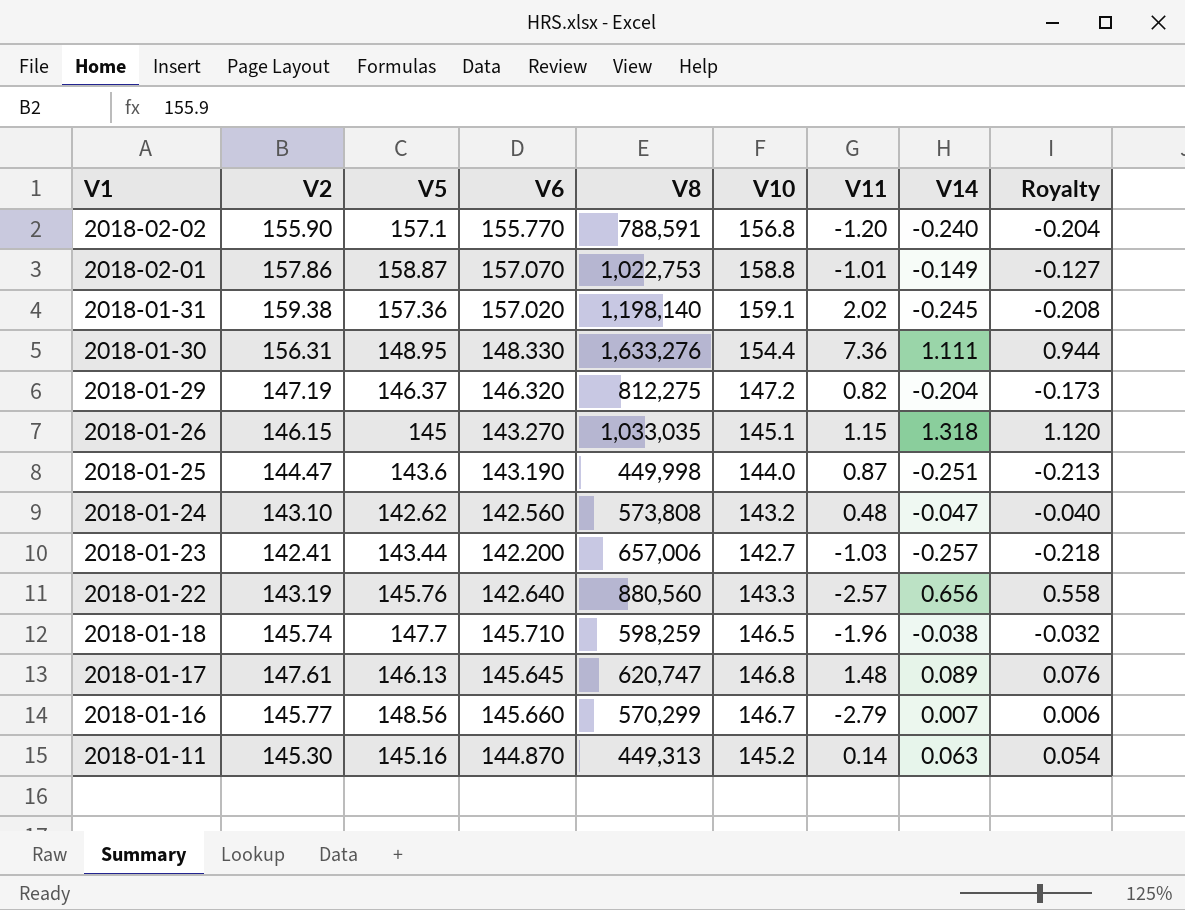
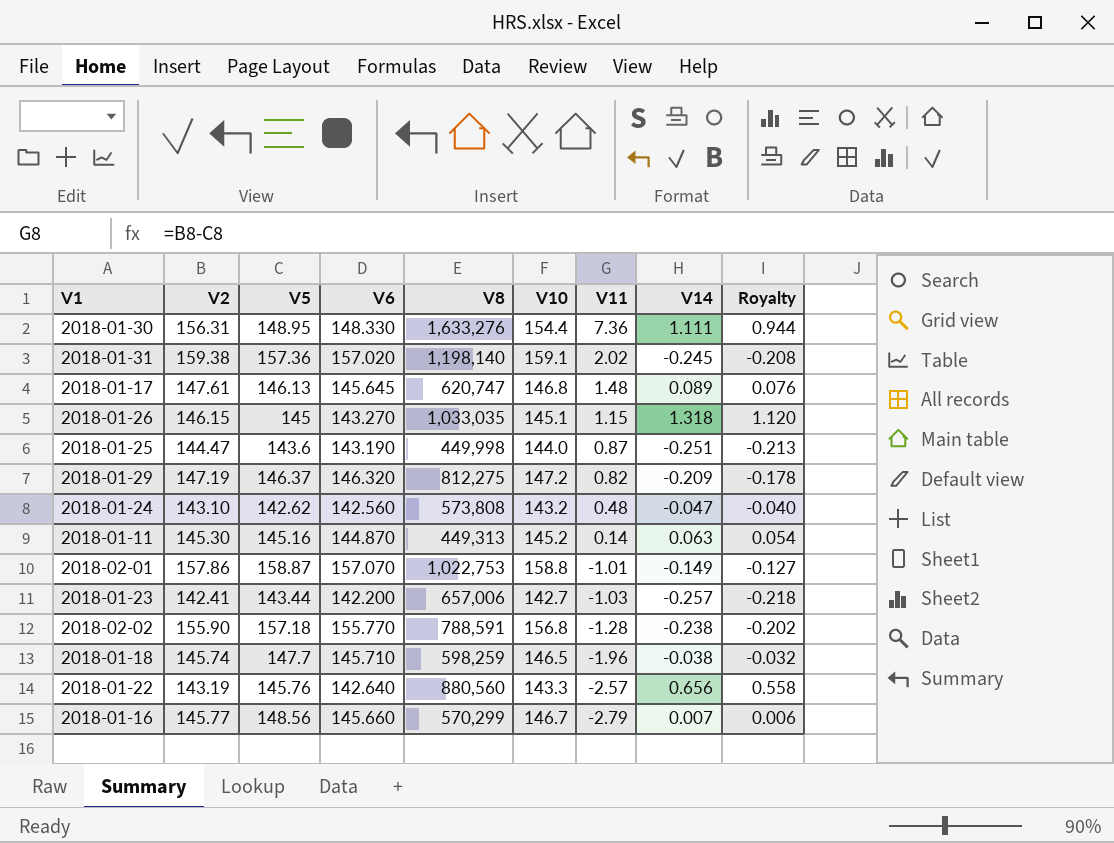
row order: V1 descending -> V11 descending
2018-01-29 | V14: -0.204 -> -0.209
2018-01-29 | Royalty: -0.173 -> -0.178
2018-02-02 | V5: 157.1 -> 157.18
2018-02-02 | V11: -1.20 -> -1.28
2018-02-02 | V14: -0.240 -> -0.238
2018-02-02 | Royalty: -0.204 -> -0.202

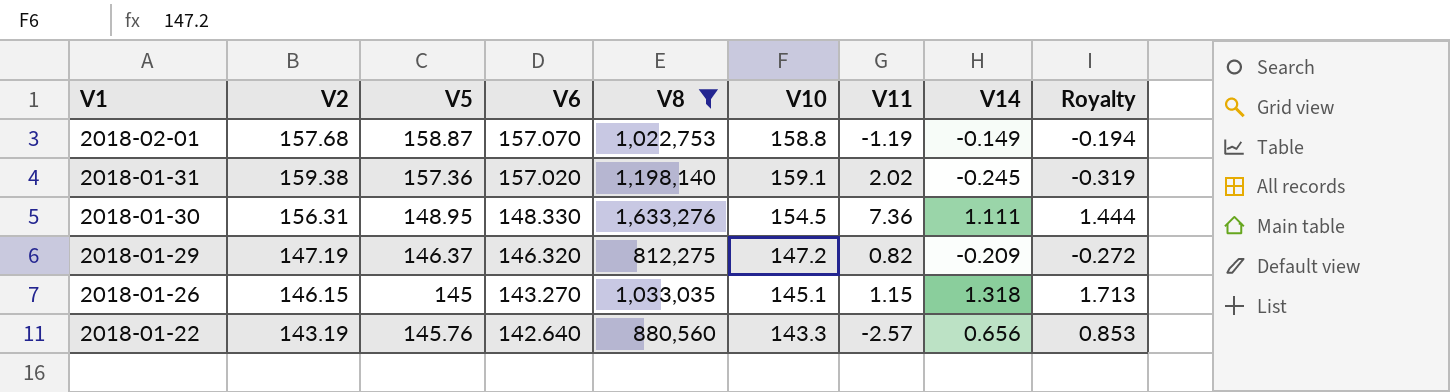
filter: none -> V8 >= 812,275
row order: V11 descending -> V1 descending
column Royalty | formula: [V14] * 0.85 -> [V14] * 1.3
2018-02-01 | V2: 157.86 -> 157.68
2018-02-01 | V11: -1.01 -> -1.19
2018-01-30 | V10: 154.4 -> 154.5

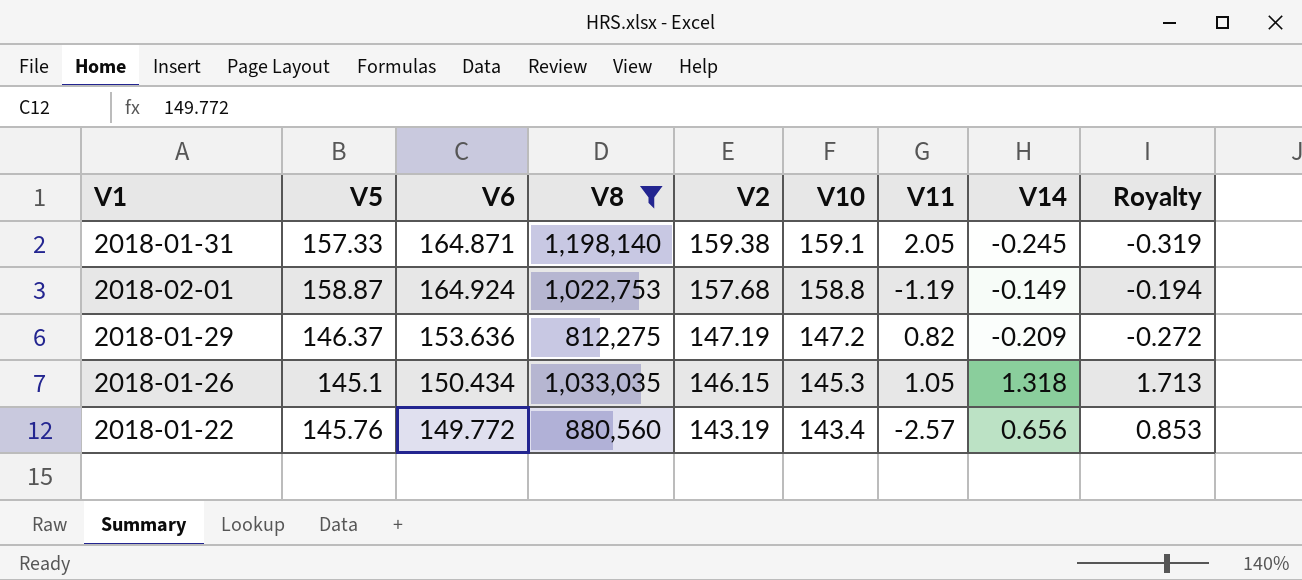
row order: V1 descending -> V2 descending
column V2 | position: 2 -> 5
row 2018-01-30: 156.31 | 148.95 | 148.330 | 1,633,276 | 154.5 | 7.36 | 1.111 | 1.444 -> none
2018-01-31 | V5: 157.36 -> 157.33
2018-01-31 | V6: 157.020 -> 164.871
2018-01-31 | V11: 2.02 -> 2.05
2018-02-01 | V6: 157.070 -> 164.924
2018-01-29 | V6: 146.320 -> 153.636
2018-01-26 | V5: 145 -> 145.1
2018-01-26 | V6: 143.270 -> 150.434
2018-01-26 | V10: 145.1 -> 145.3
2018-01-26 | V11: 1.15 -> 1.05
2018-01-22 | V6: 142.640 -> 149.772
2018-01-22 | V10: 143.3 -> 143.4

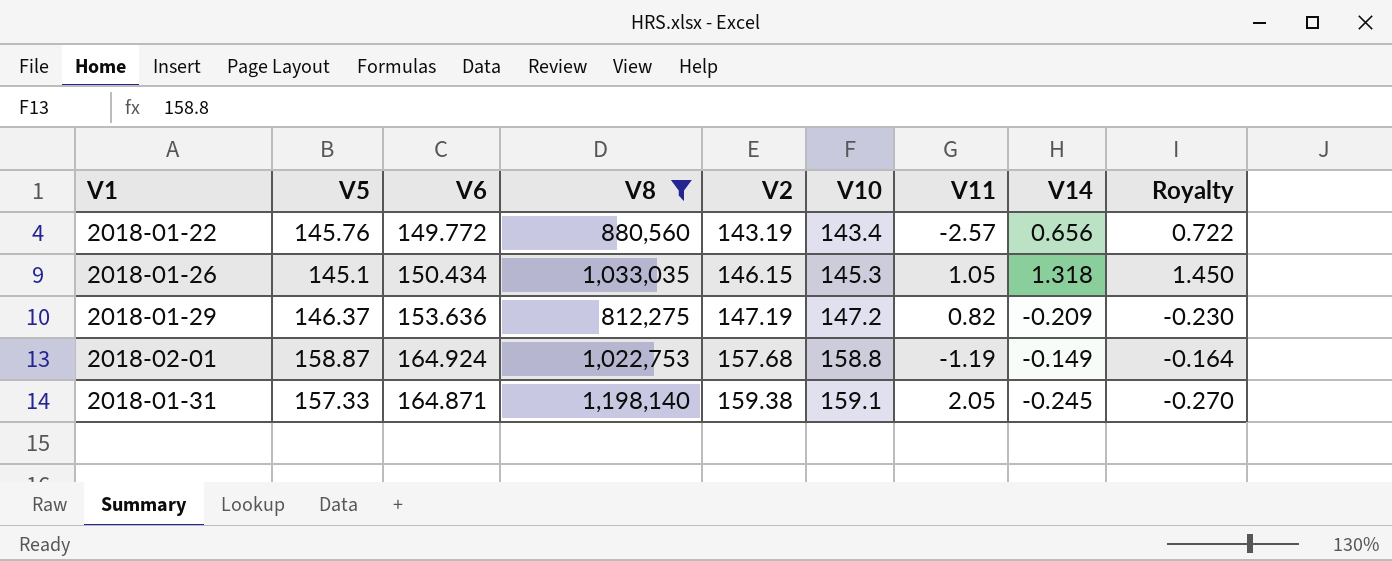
row order: V2 descending -> V2 ascending
column Royalty | formula: [V14] * 1.3 -> [V14] * 1.1

